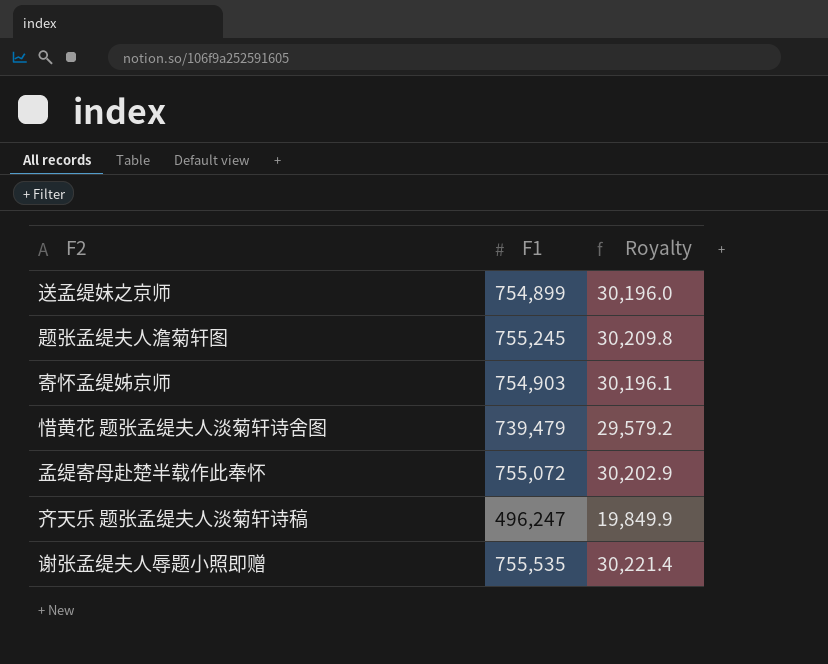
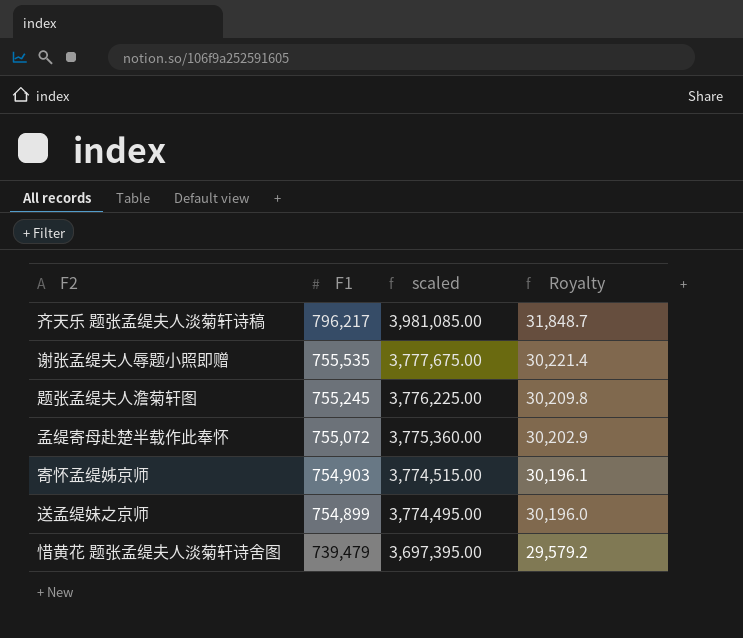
row order: none -> F1 descending
column scaled | formula: none -> [F1] * 5
齐天乐 题张孟缇夫人淡菊轩诗稿 | F1: 496,247 -> 796,217
齐天乐 题张孟缇夫人淡菊轩诗稿 | Royalty: 19,849.9 -> 31,848.7

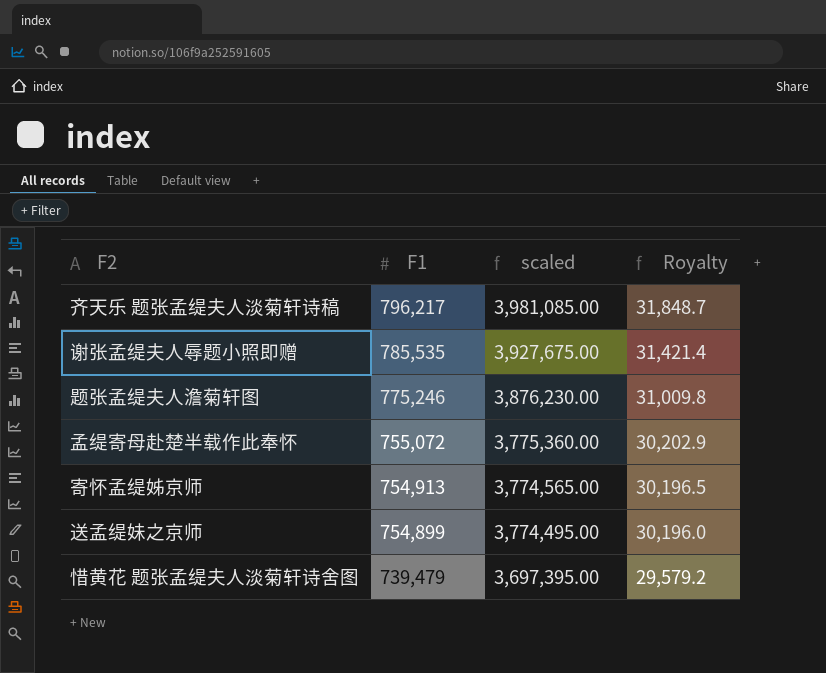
谢张孟缇夫人辱题小照即赠 | F1: 755,535 -> 785,535
谢张孟缇夫人辱题小照即赠 | scaled: 3,777,675.00 -> 3,927,675.00
谢张孟缇夫人辱题小照即赠 | Royalty: 30,221.4 -> 31,421.4
题张孟缇夫人澹菊轩图 | F1: 755,245 -> 775,246
题张孟缇夫人澹菊轩图 | scaled: 3,776,225.00 -> 3,876,230.00
题张孟缇夫人澹菊轩图 | Royalty: 30,209.8 -> 31,009.8
寄怀孟缇姊京师 | F1: 754,903 -> 754,913
寄怀孟缇姊京师 | scaled: 3,774,515.00 -> 3,774,565.00
寄怀孟缇姊京师 | Royalty: 30,196.1 -> 30,196.5

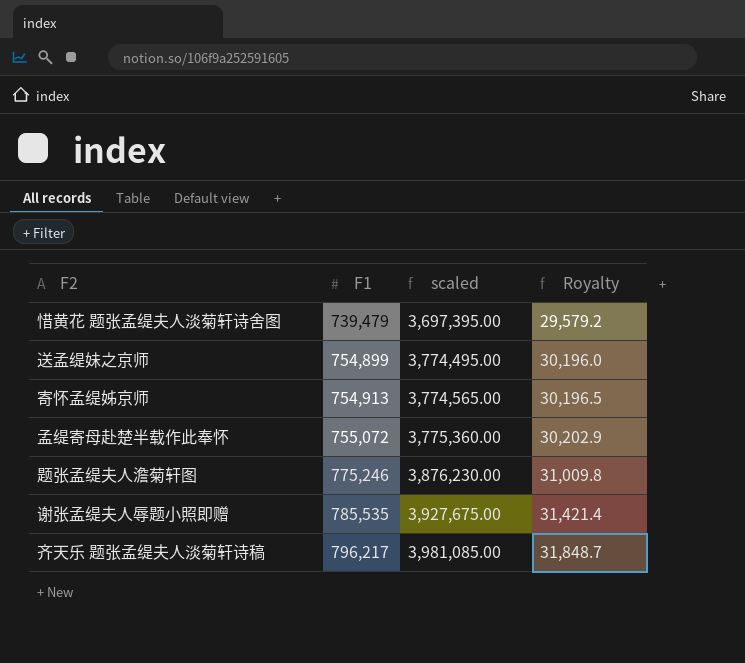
row order: F1 descending -> F1 ascending

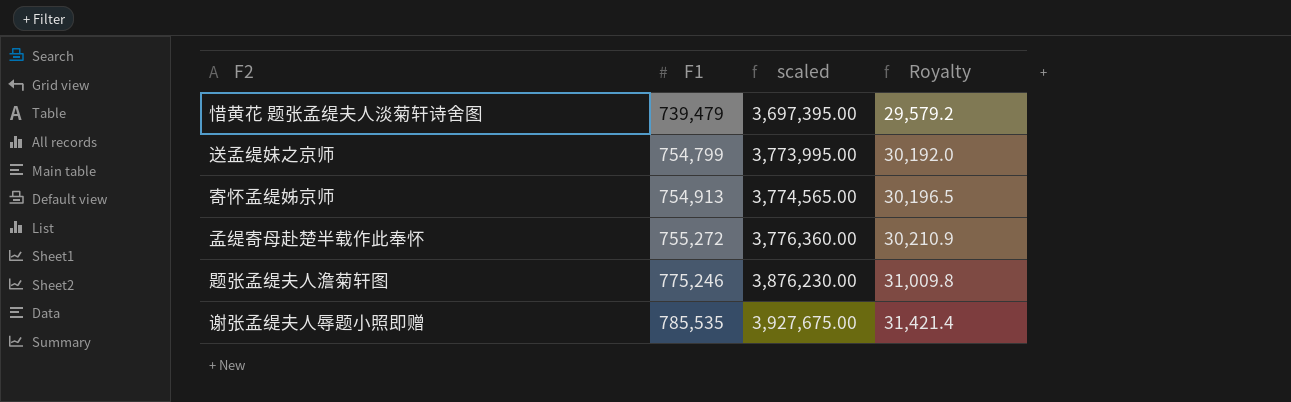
row 齐天乐 题张孟缇夫人淡菊轩诗稿: 796,217 | 3,981,085.00 | 31,848.7 -> none
送孟缇妹之京师 | F1: 754,899 -> 754,799
送孟缇妹之京师 | scaled: 3,774,495.00 -> 3,773,995.00
送孟缇妹之京师 | Royalty: 30,196.0 -> 30,192.0
孟缇寄母赴楚半载作此奉怀 | F1: 755,072 -> 755,272
孟缇寄母赴楚半载作此奉怀 | scaled: 3,775,360.00 -> 3,776,360.00
孟缇寄母赴楚半载作此奉怀 | Royalty: 30,202.9 -> 30,210.9

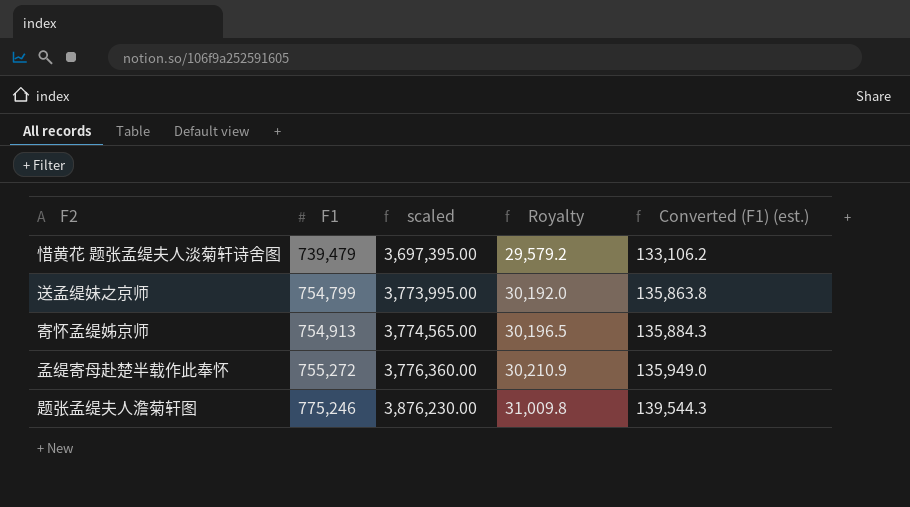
column Converted (F1) (est.) | formula: none -> [F1] * 0.18
row 谢张孟缇夫人辱题小照即赠: 785,535 | 3,927,675.00 | 31,421.4 -> none

